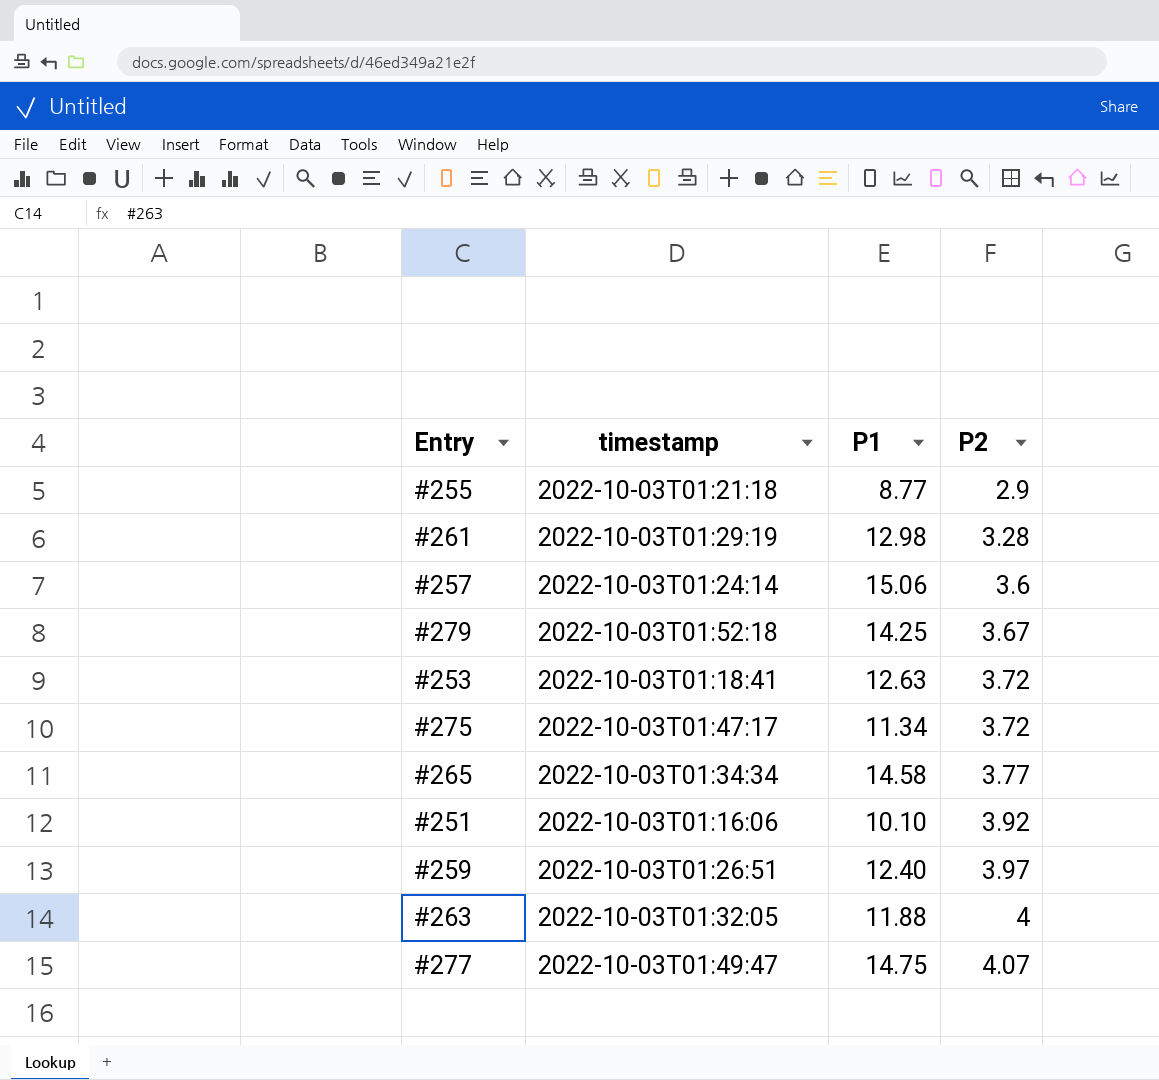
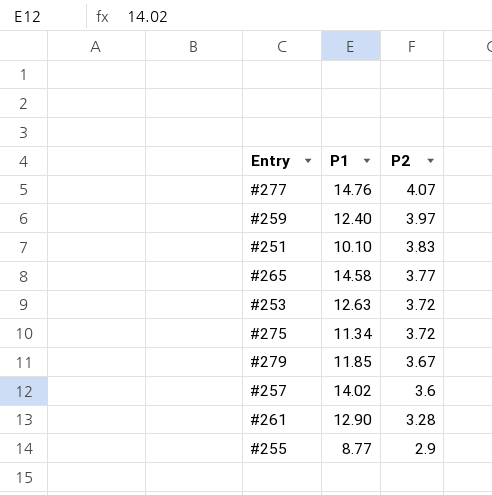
row order: P2 ascending -> P2 descending
column timestamp | position: 2 -> none
row #263: 2022-10-03T01:32:05 | 11.88 | 4 -> none
#277 | P1: 14.75 -> 14.76
#251 | P2: 3.92 -> 3.83
#279 | P1: 14.25 -> 11.85
#257 | P1: 15.06 -> 14.02
#261 | P1: 12.98 -> 12.90

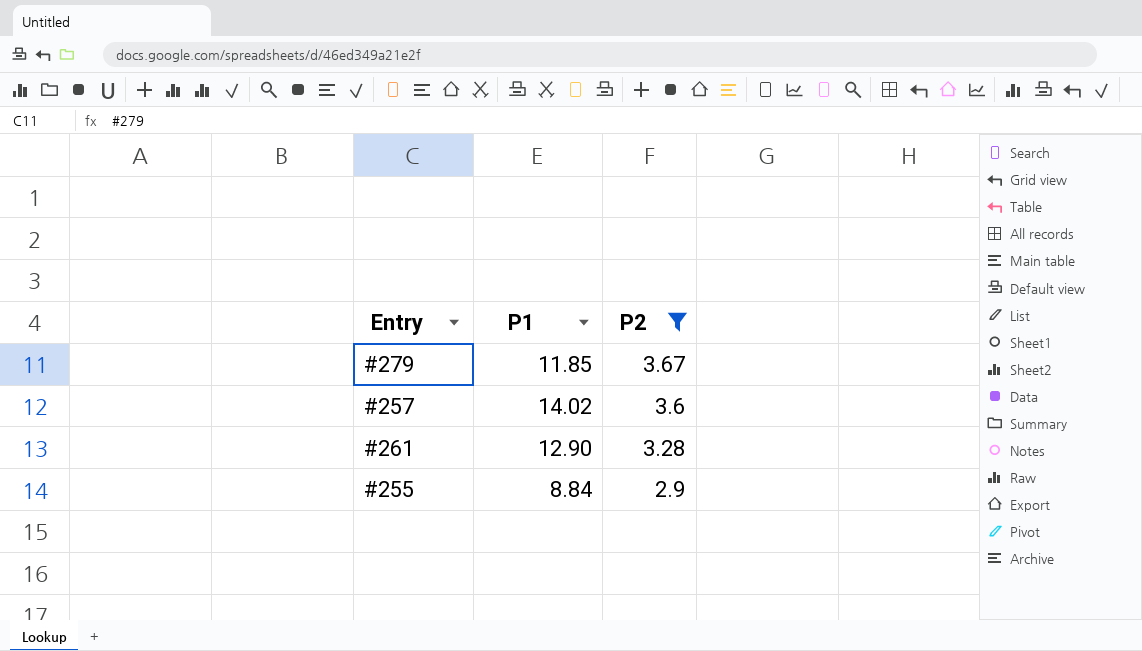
filter: none -> P2 <= 3.67
#255 | P1: 8.77 -> 8.84

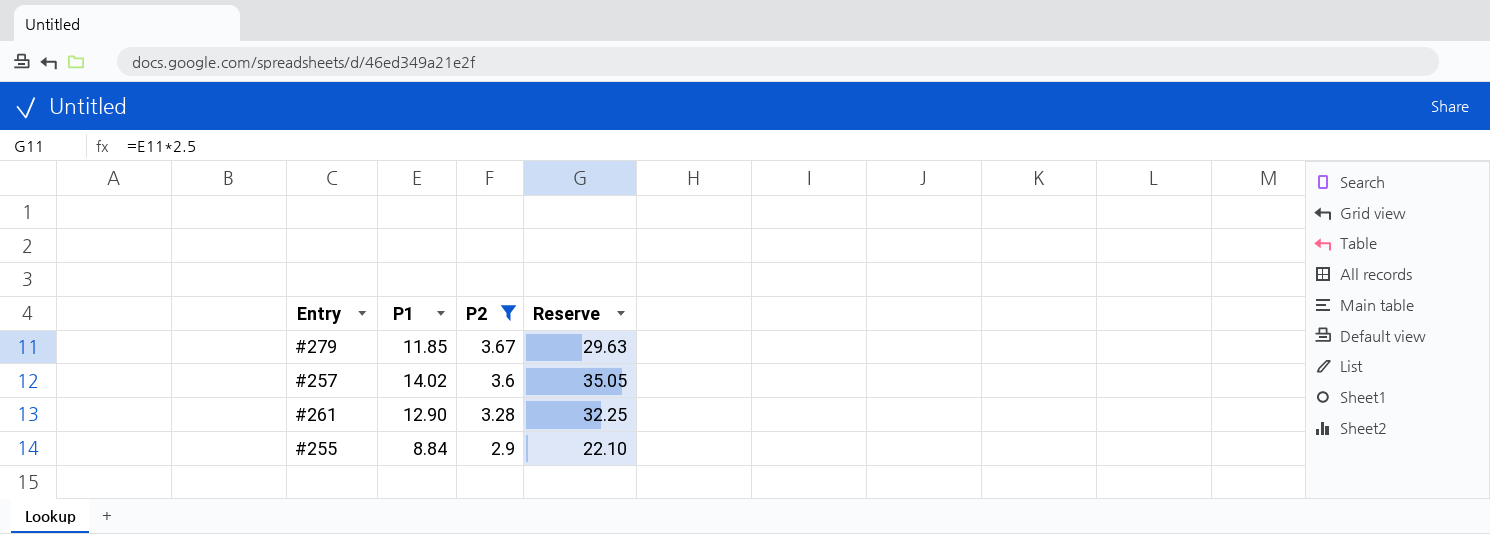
column Reserve | formula: none -> [P1] * 2.5

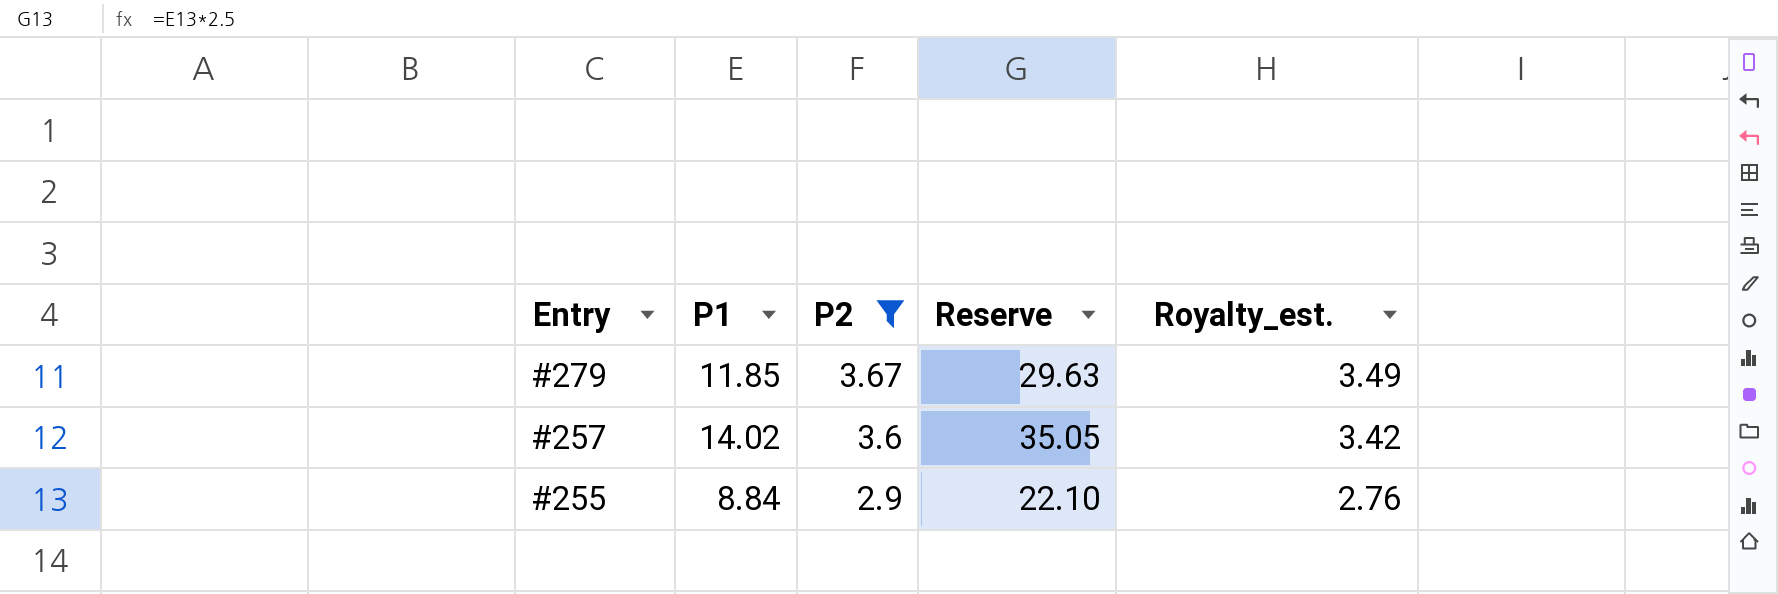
column Royalty_est. | formula: none -> [P2] * 0.95
row #261: 12.90 | 3.28 | 32.25 -> none

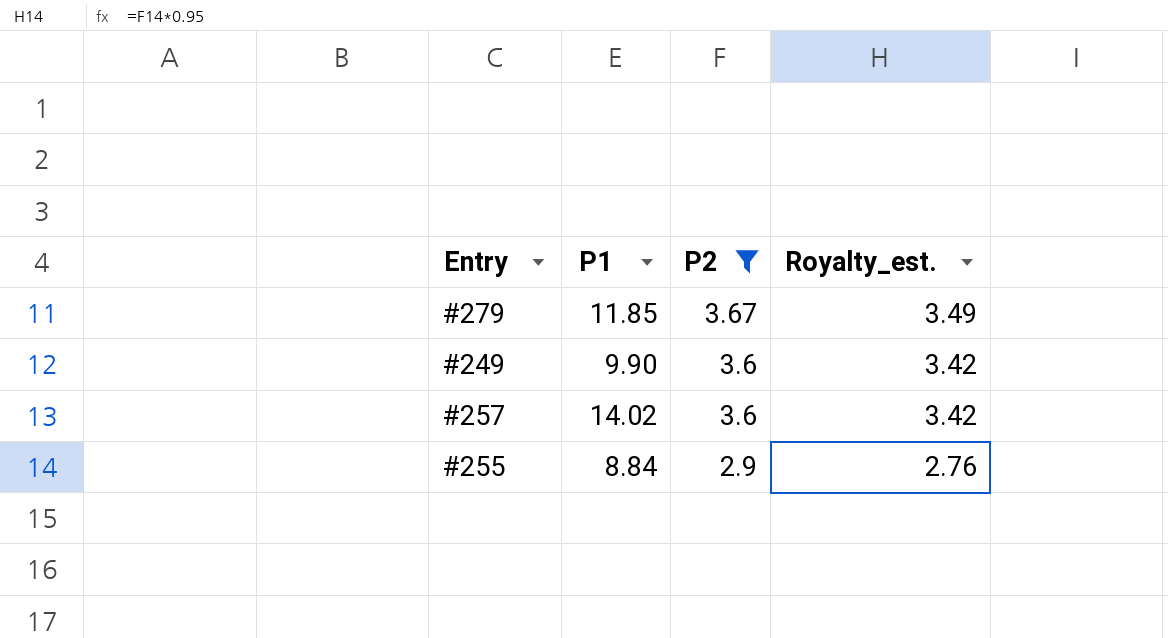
column Reserve | formula: [P1] * 2.5 -> none
row #249: none -> 9.90 | 3.6 | 3.42

